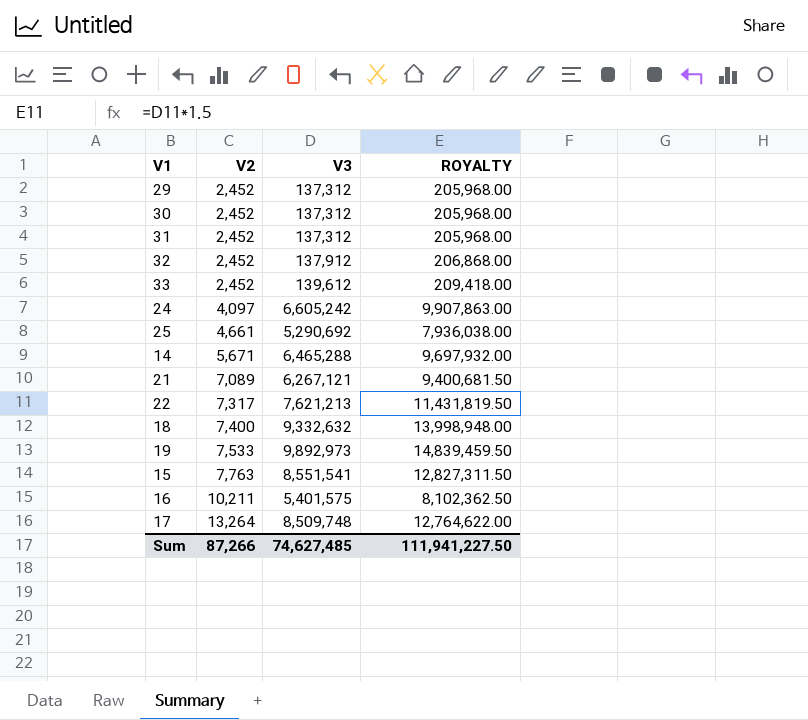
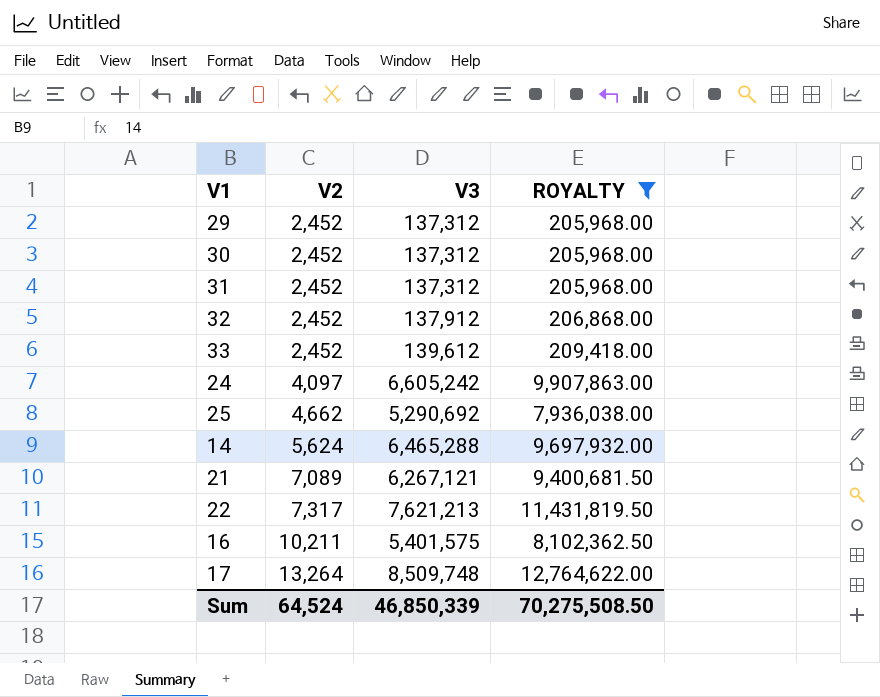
filter: none -> ROYALTY <= 12,764,622.00
25 | V2: 4,661 -> 4,662
14 | V2: 5,671 -> 5,624
Sum | V2: 87,266 -> 64,524
Sum | V3: 74,627,485 -> 46,850,339
Sum | ROYALTY: 111,941,227.50 -> 70,275,508.50

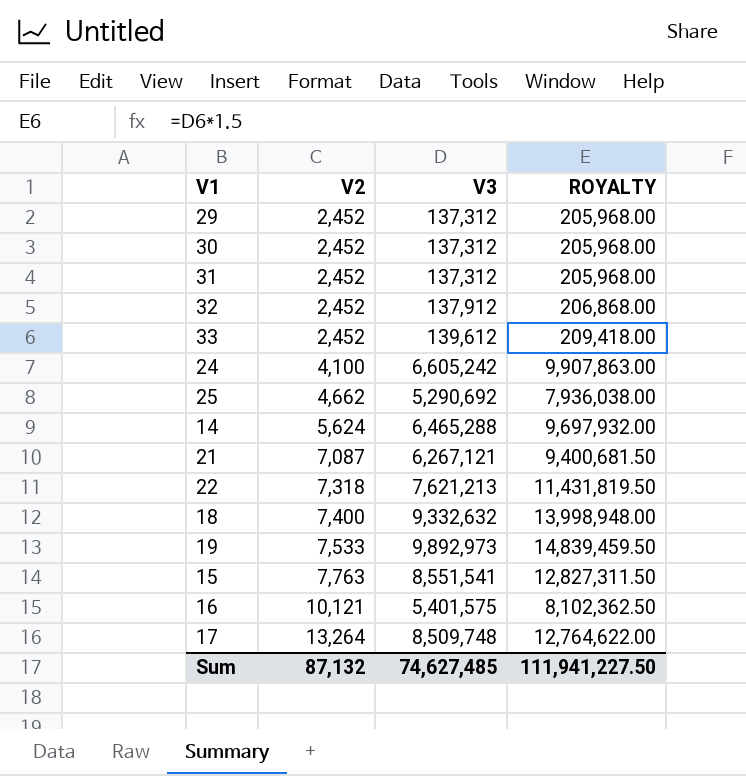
filter: ROYALTY <= 12,764,622.00 -> none
24 | V2: 4,097 -> 4,100
21 | V2: 7,089 -> 7,087
22 | V2: 7,317 -> 7,318
16 | V2: 10,211 -> 10,121
Sum | V2: 64,524 -> 87,132
Sum | V3: 46,850,339 -> 74,627,485
Sum | ROYALTY: 70,275,508.50 -> 111,941,227.50

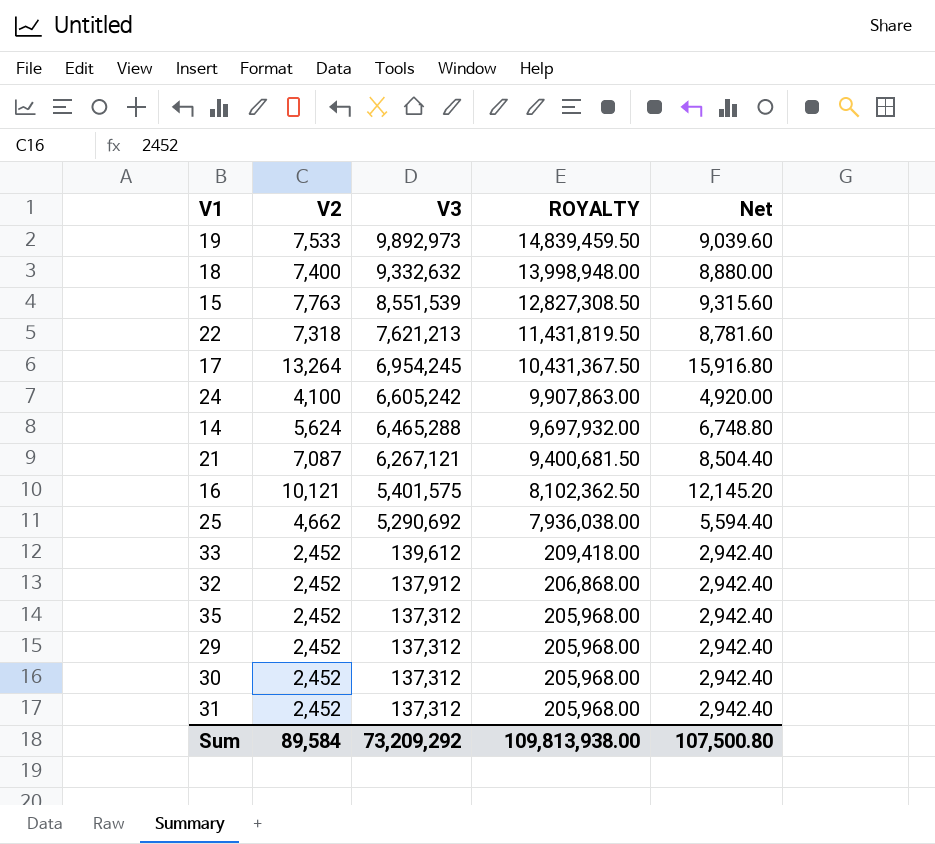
row order: V2 ascending -> V3 descending
column Net | formula: none -> [V2] * 1.2
15 | V3: 8,551,541 -> 8,551,539
15 | ROYALTY: 12,827,311.50 -> 12,827,308.50
17 | V3: 8,509,748 -> 6,954,245
17 | ROYALTY: 12,764,622.00 -> 10,431,367.50
row 35: none -> 2,452 | 137,312 | 205,968.00 | 2,942.40
Sum | V2: 87,132 -> 89,584
Sum | V3: 74,627,485 -> 73,209,292
Sum | ROYALTY: 111,941,227.50 -> 109,813,938.00

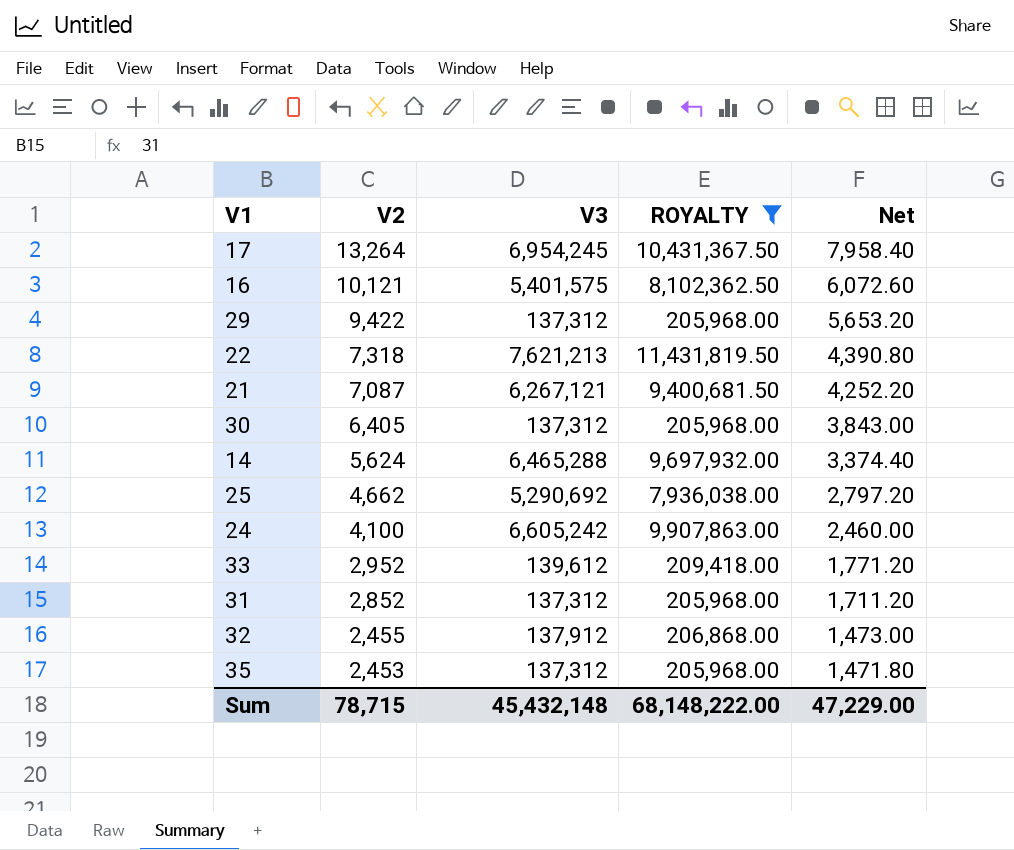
filter: none -> ROYALTY <= 11,431,819.50
row order: V3 descending -> V2 descending
column Net | formula: [V2] * 1.2 -> [V2] * 0.6
29 | V2: 2,452 -> 9,422
30 | V2: 2,452 -> 6,405
33 | V2: 2,452 -> 2,952
31 | V2: 2,452 -> 2,852
32 | V2: 2,452 -> 2,455
35 | V2: 2,452 -> 2,453
Sum | V2: 89,584 -> 78,715
Sum | V3: 73,209,292 -> 45,432,148
Sum | ROYALTY: 109,813,938.00 -> 68,148,222.00
Sum | Net: 107,500.80 -> 47,229.00

